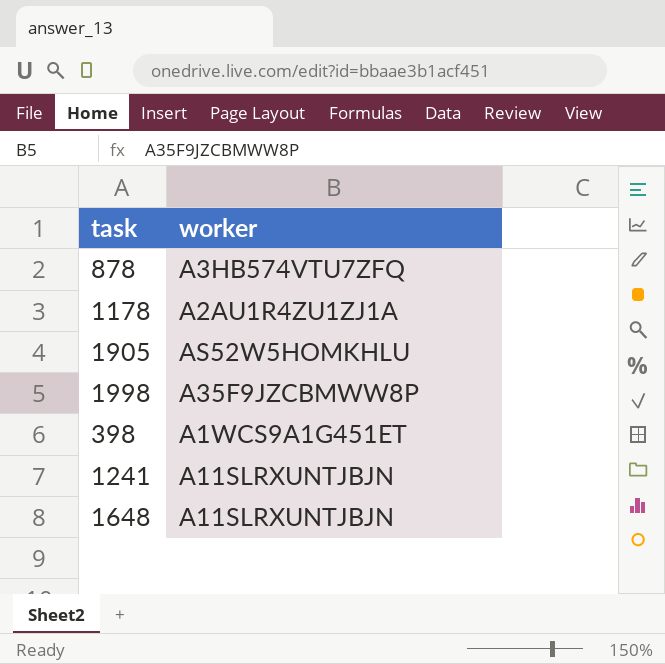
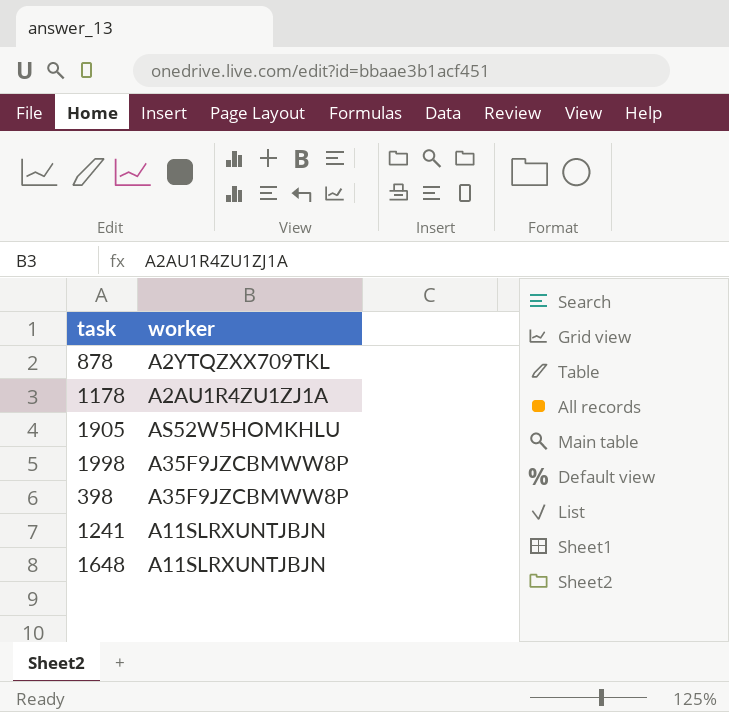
878 | worker: A3HB574VTU7ZFQ -> A2YTQZXX709TKL
398 | worker: A1WCS9A1G451ET -> A35F9JZCBMWW8P

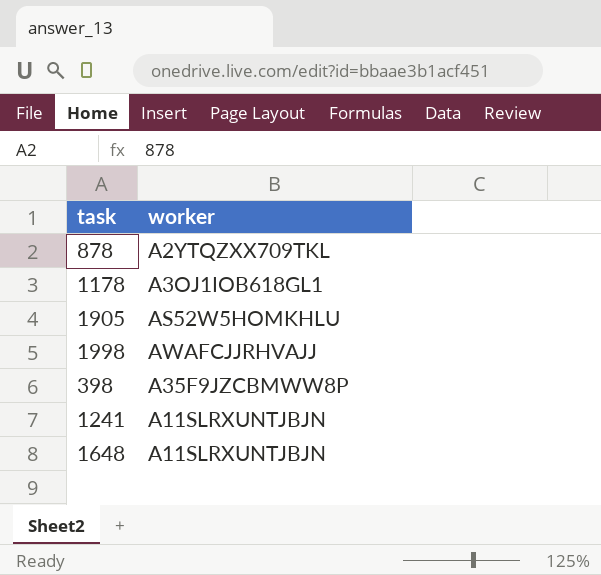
1178 | worker: A2AU1R4ZU1ZJ1A -> A3OJ1IOB618GL1
1998 | worker: A35F9JZCBMWW8P -> AWAFCJJRHVAJJ

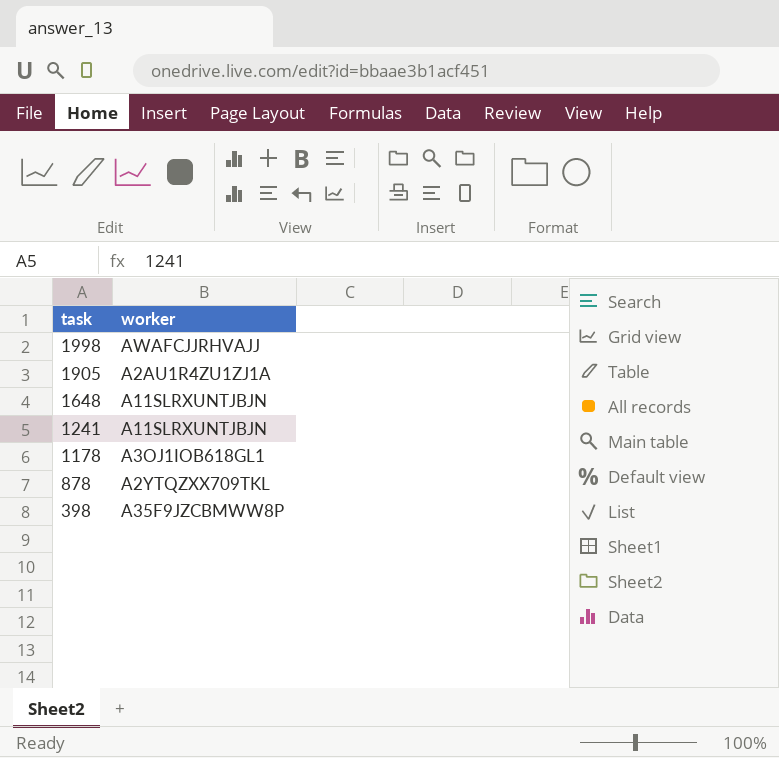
row order: none -> task descending
1905 | worker: AS52W5HOMKHLU -> A2AU1R4ZU1ZJ1A

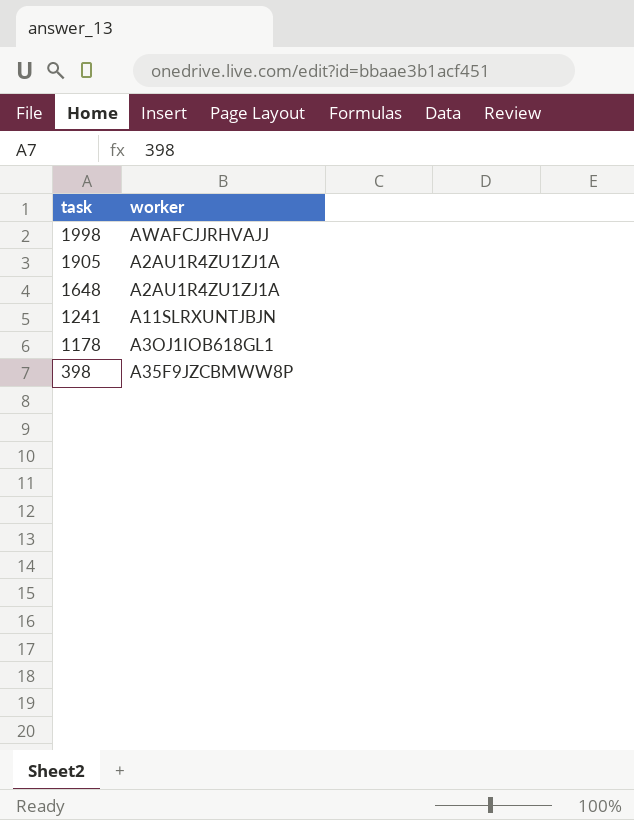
row 878: A2YTQZXX709TKL -> none
1648 | worker: A11SLRXUNTJBJN -> A2AU1R4ZU1ZJ1A

